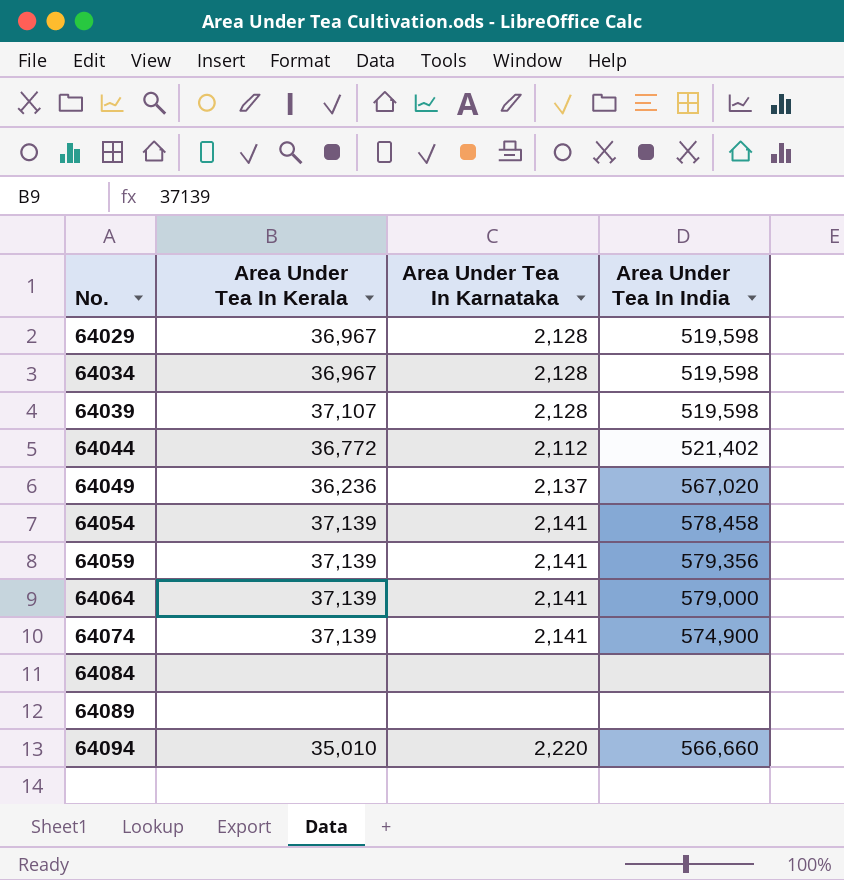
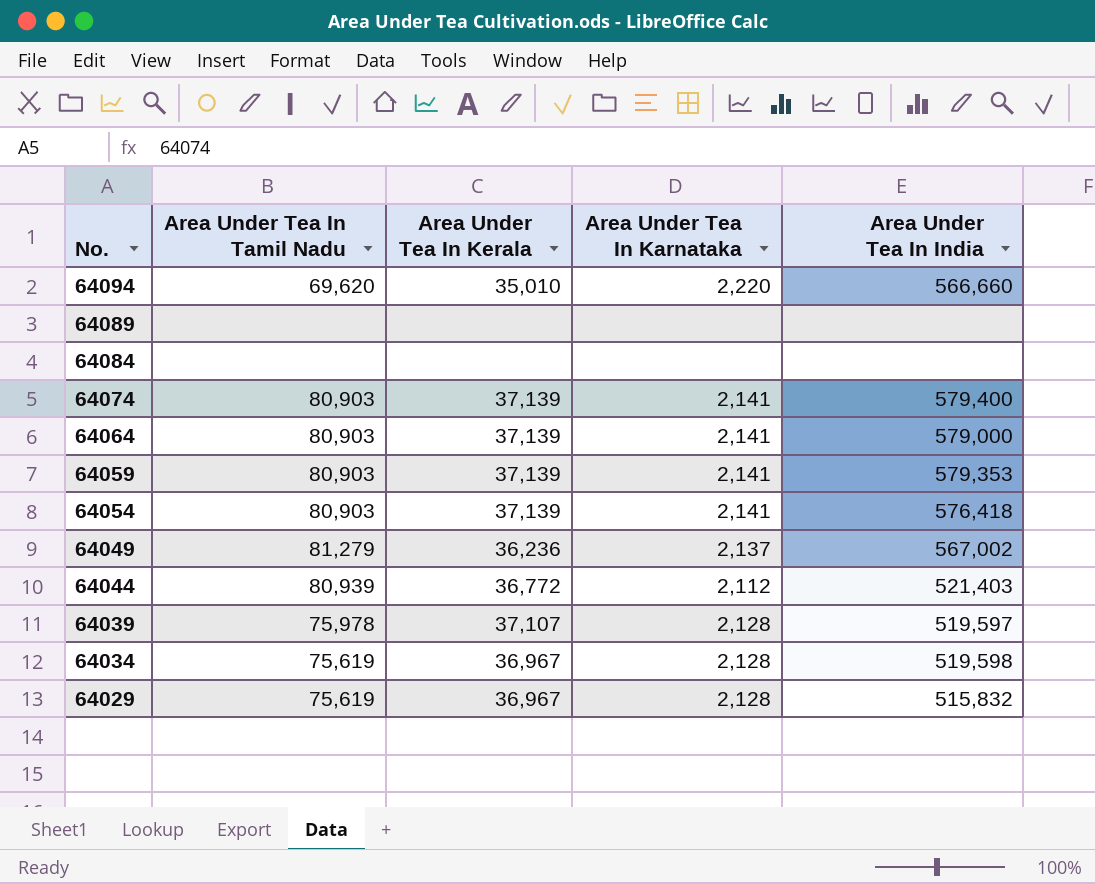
row order: No. ascending -> No. descending
column Area Under Tea In Tamil Nadu | position: none -> 2
64074 | Area Under Tea In India: 574,900 -> 579,400
64059 | Area Under Tea In India: 579,356 -> 579,353
64054 | Area Under Tea In India: 578,458 -> 576,418
64049 | Area Under Tea In India: 567,020 -> 567,002
64044 | Area Under Tea In India: 521,402 -> 521,403
64039 | Area Under Tea In India: 519,598 -> 519,597
64029 | Area Under Tea In India: 519,598 -> 515,832

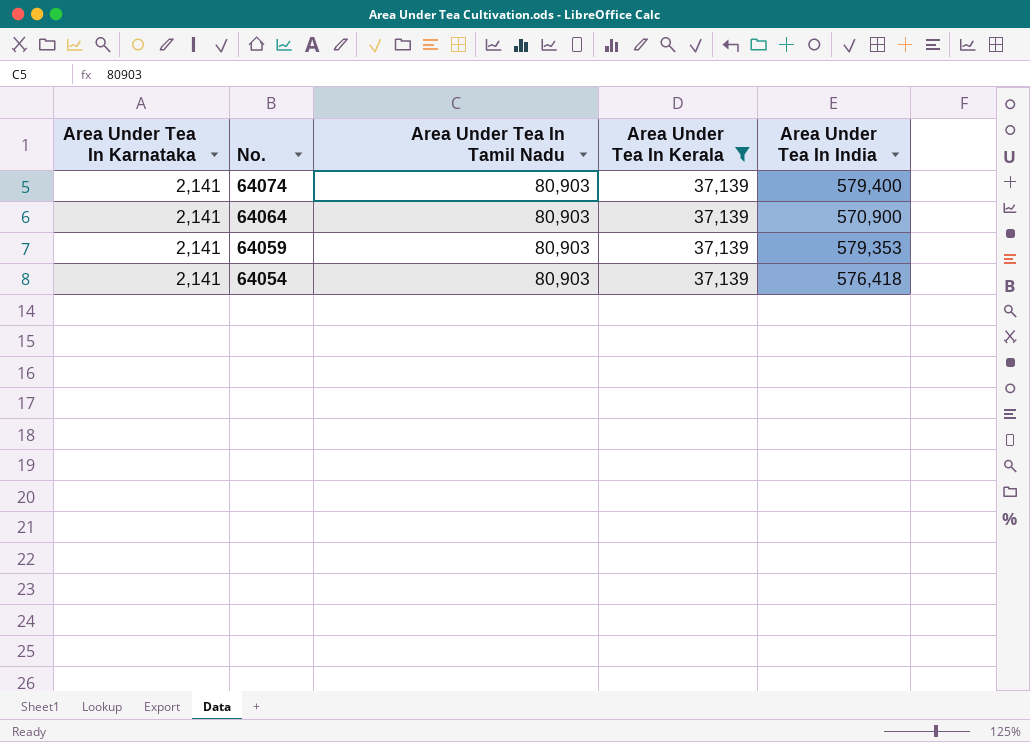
filter: none -> Area Under Tea In Kerala = 37,139
column Area Under Tea In Karnataka | position: 4 -> 1
64064 | Area Under Tea In India: 579,000 -> 570,900

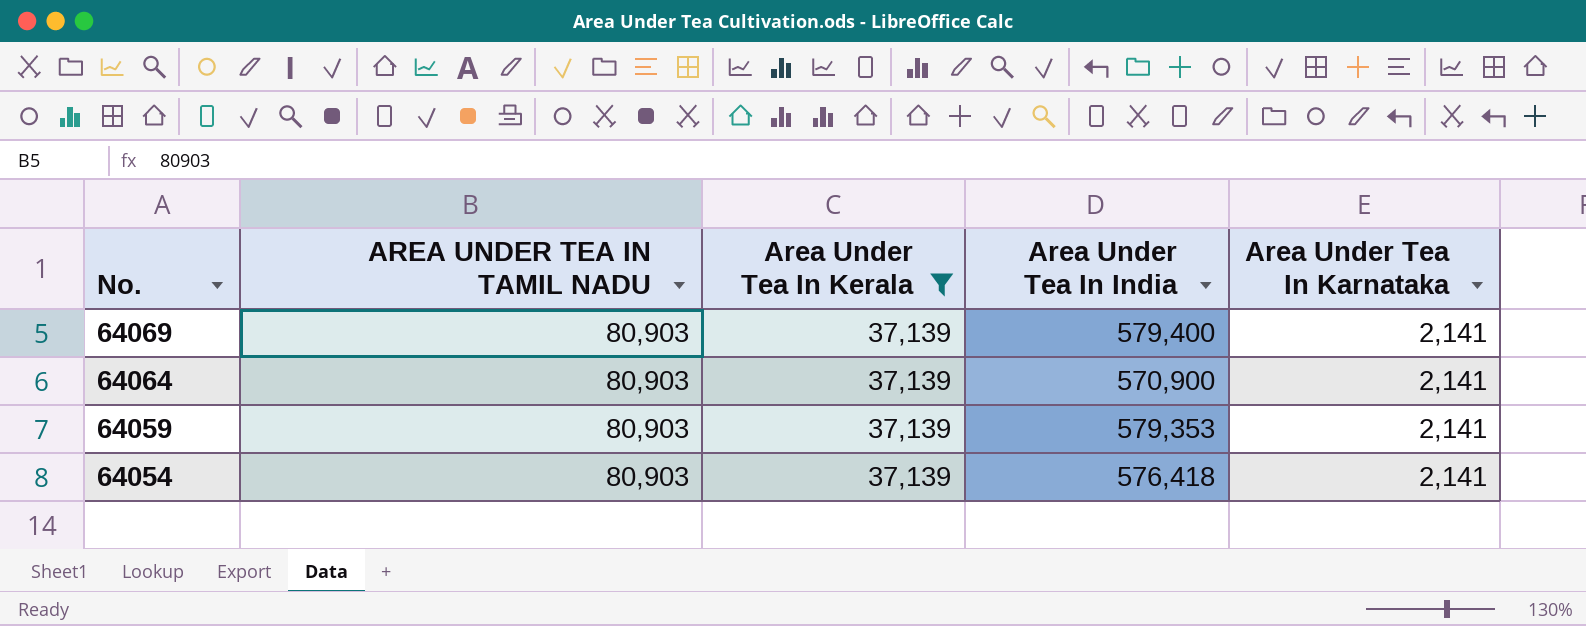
column name: Area Under Tea In Tamil Nadu -> AREA UNDER TEA IN TAMIL NADU
column Area Under Tea In Karnataka | position: 1 -> 5
row 64074: 2,141 | 80,903 | 37,139 | 579,400 -> none
row 64069: none -> 80,903 | 37,139 | 579,400 | 2,141

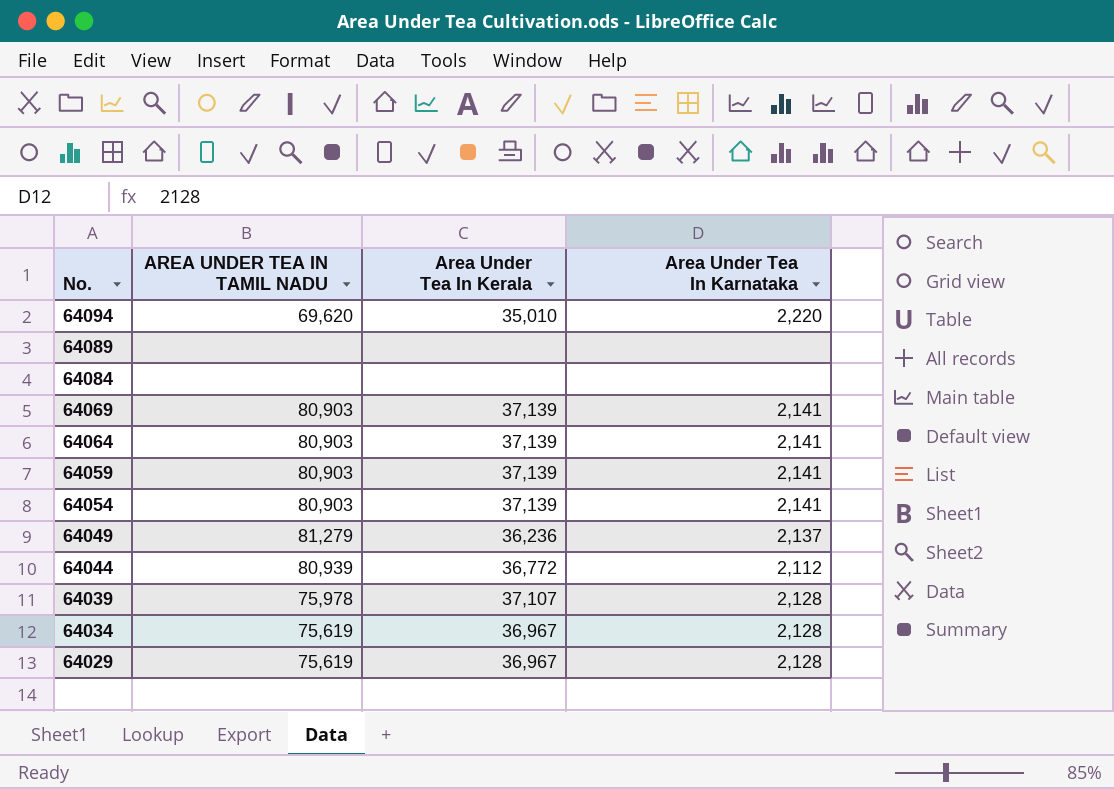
filter: Area Under Tea In Kerala = 37,139 -> none
column Area Under Tea In India | position: 4 -> none

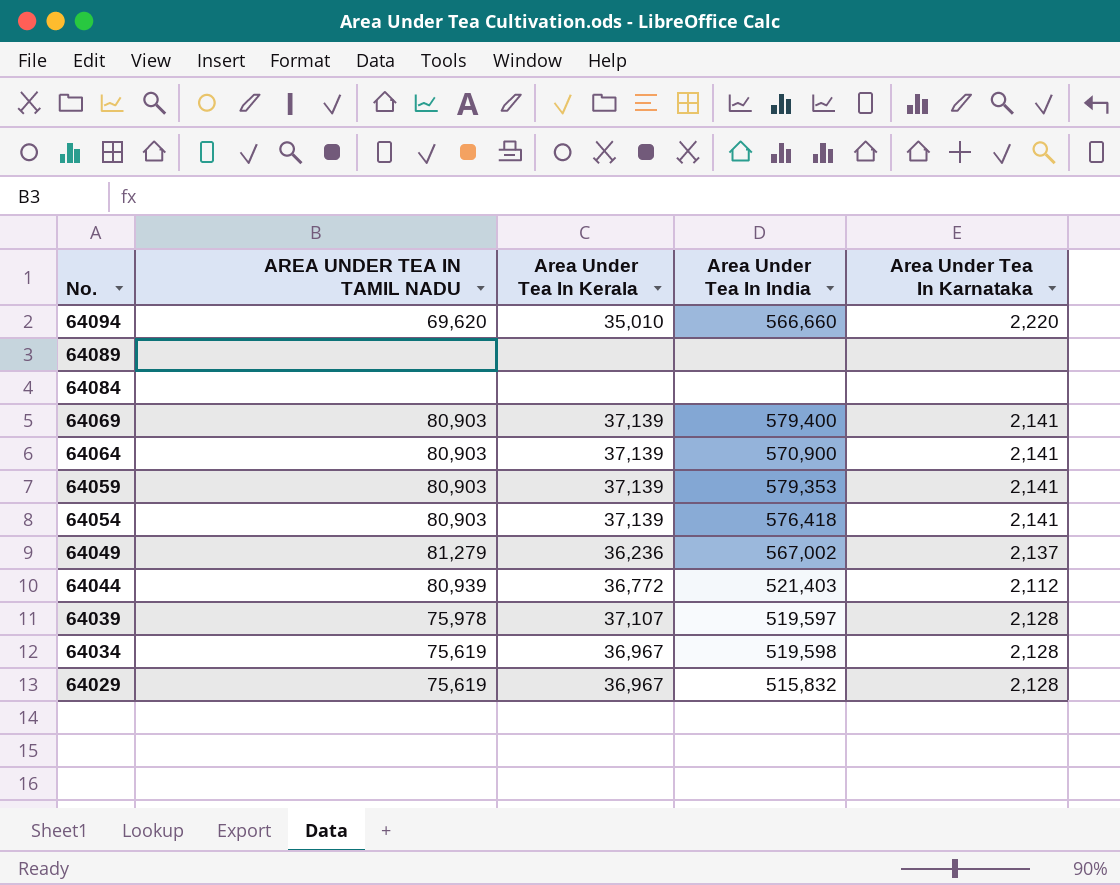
column Area Under Tea In India | position: none -> 4

